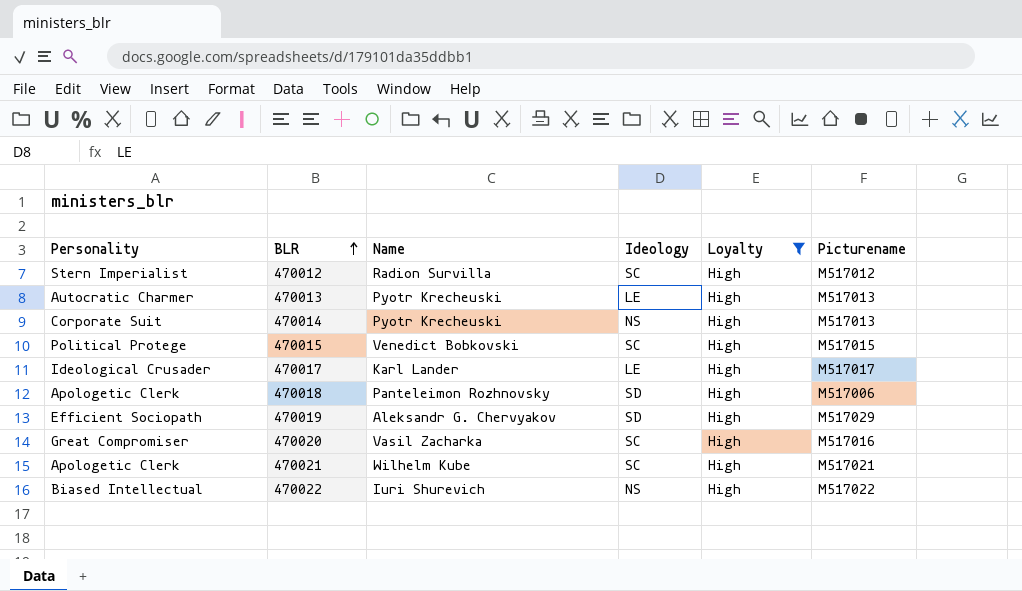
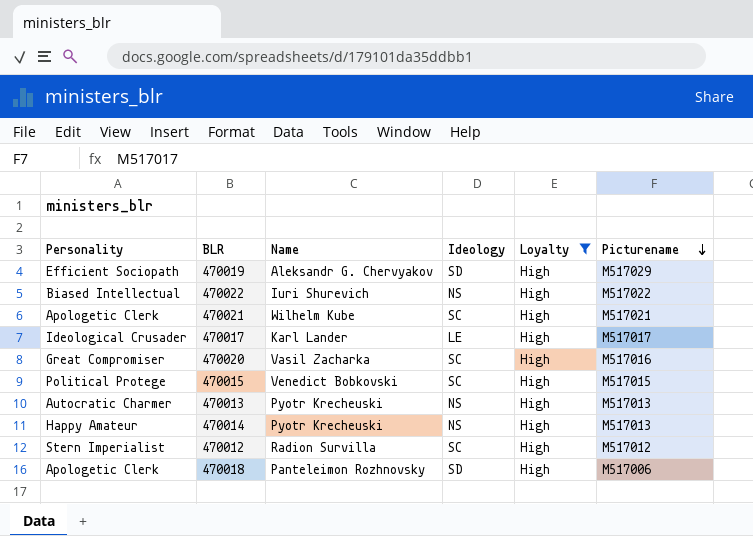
row order: BLR ascending -> Picturename descending
470013 | Ideology: LE -> NS
470014 | Personality: Corporate Suit -> Happy Amateur

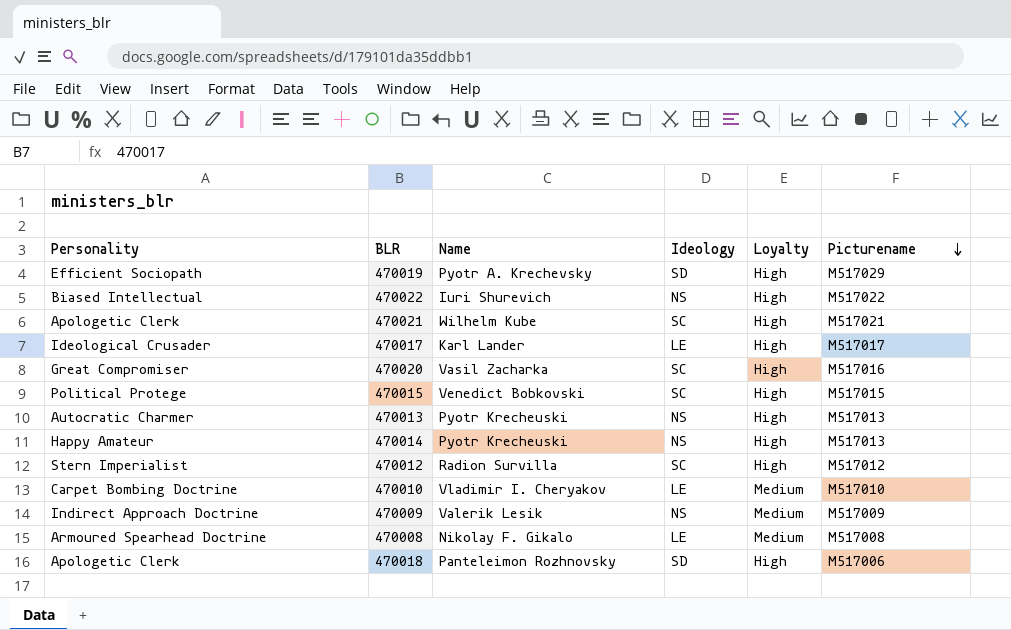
filter: Loyalty = High -> none
470019 | Name: Aleksandr G. Chervyakov -> Pyotr A. Krechevsky

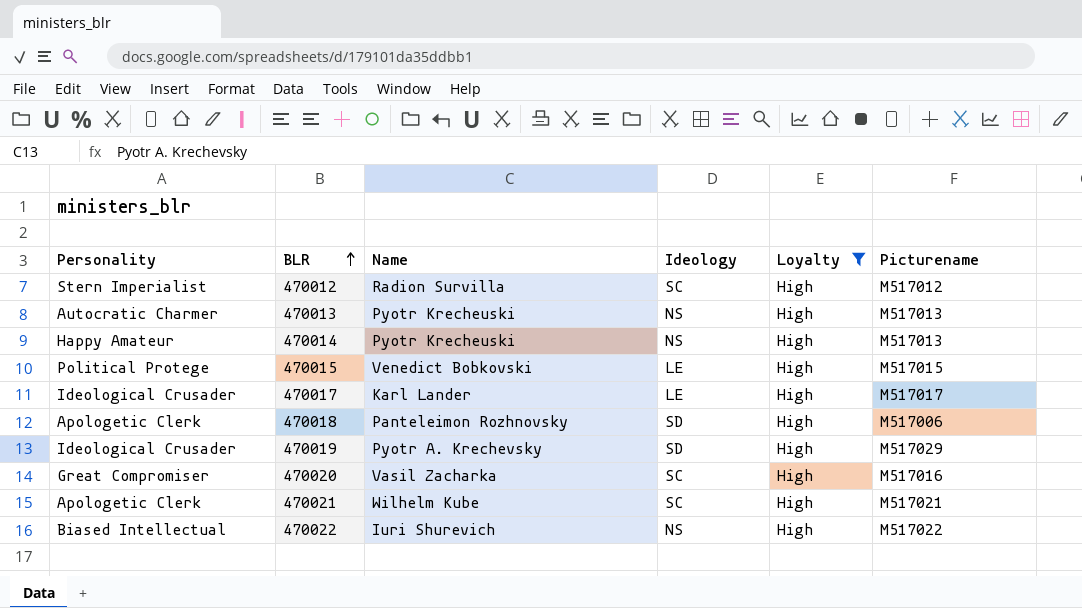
filter: none -> Loyalty = High
row order: Picturename descending -> BLR ascending
470015 | Ideology: SC -> LE
470019 | Personality: Efficient Sociopath -> Ideological Crusader

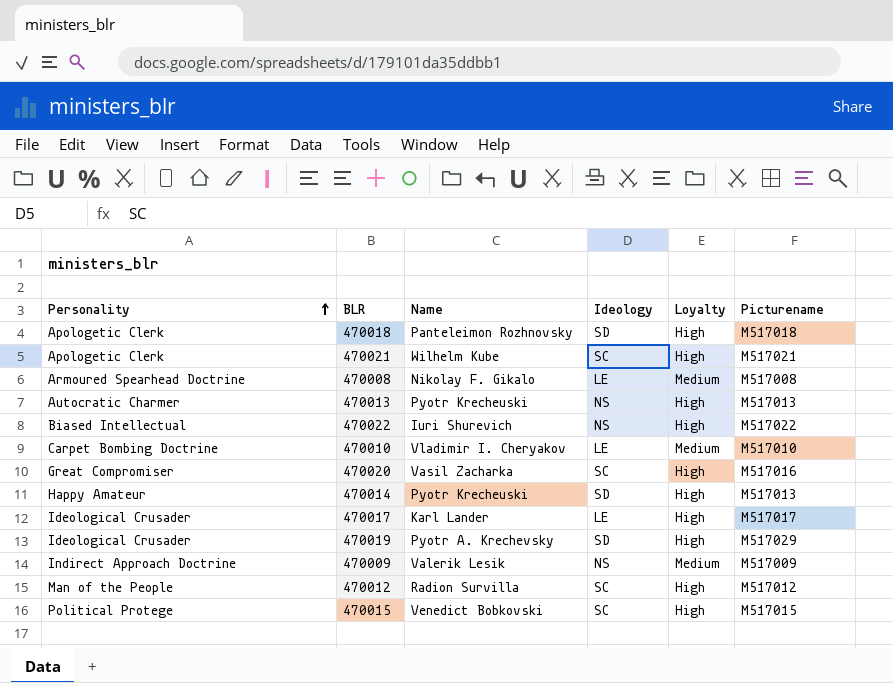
filter: Loyalty = High -> none
row order: BLR ascending -> Personality ascending
470018 | Picturename: M517006 -> M517018
470014 | Ideology: NS -> SD
470012 | Personality: Stern Imperialist -> Man of the People
470015 | Ideology: LE -> SC

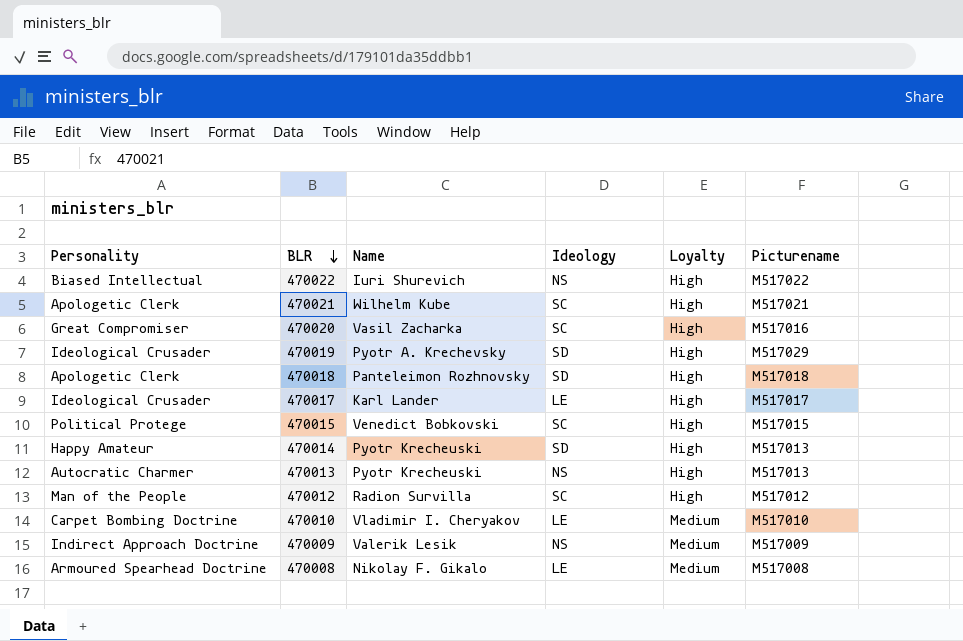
row order: Personality ascending -> BLR descending

